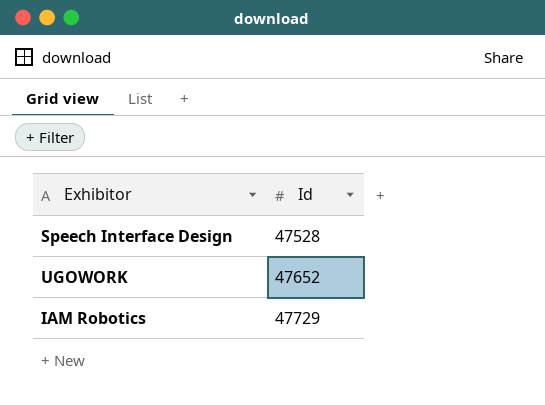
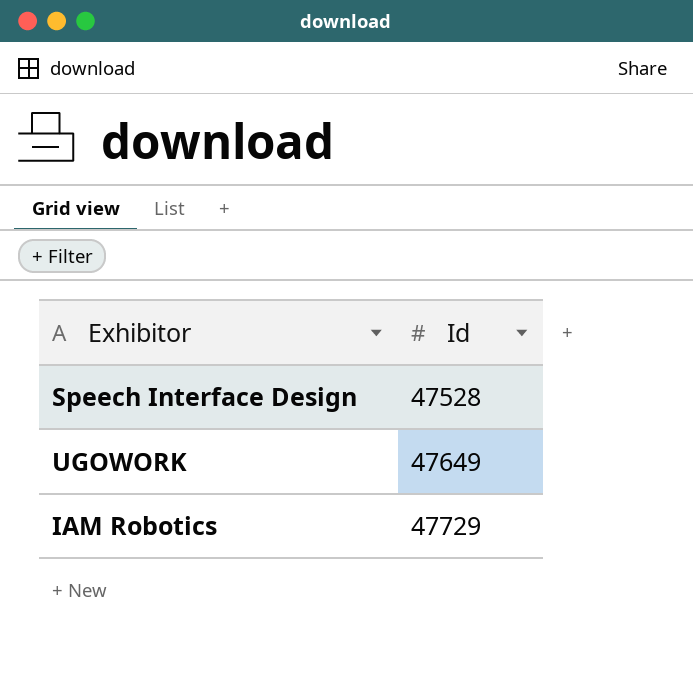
UGOWORK | Id: 47652 -> 47649

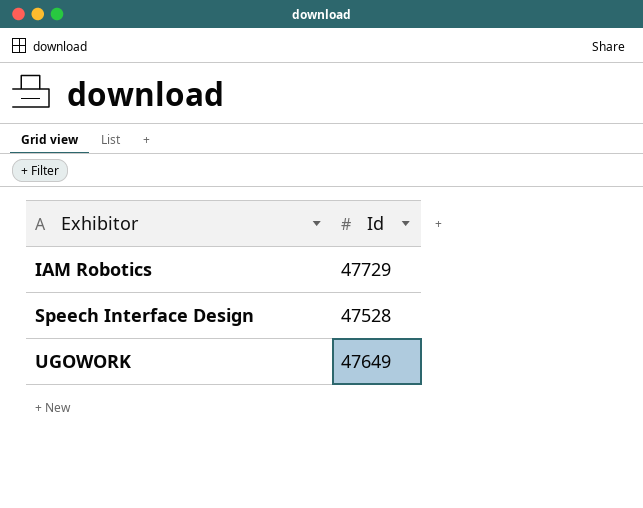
row order: Id ascending -> Exhibitor ascending

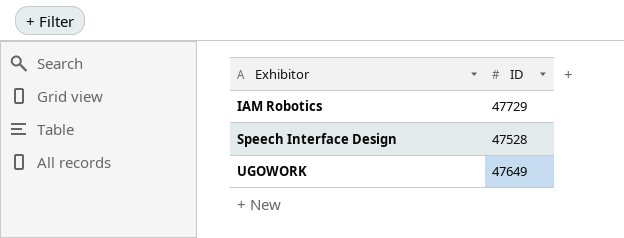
column name: Id -> ID

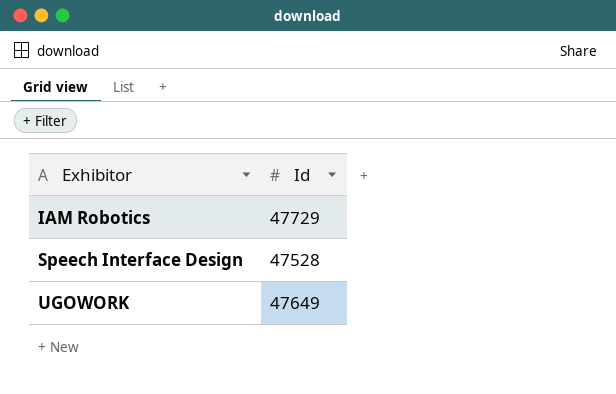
column name: ID -> Id

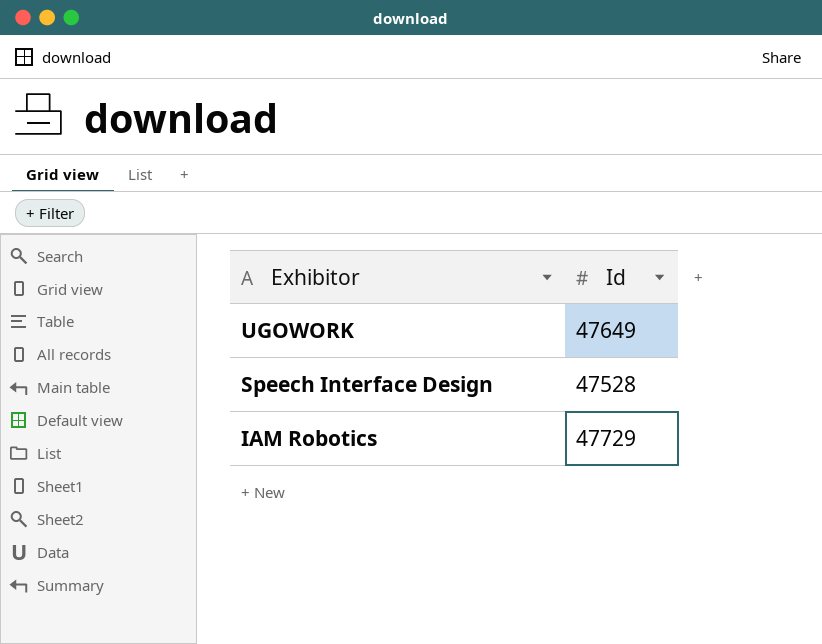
row order: Exhibitor ascending -> Exhibitor descending

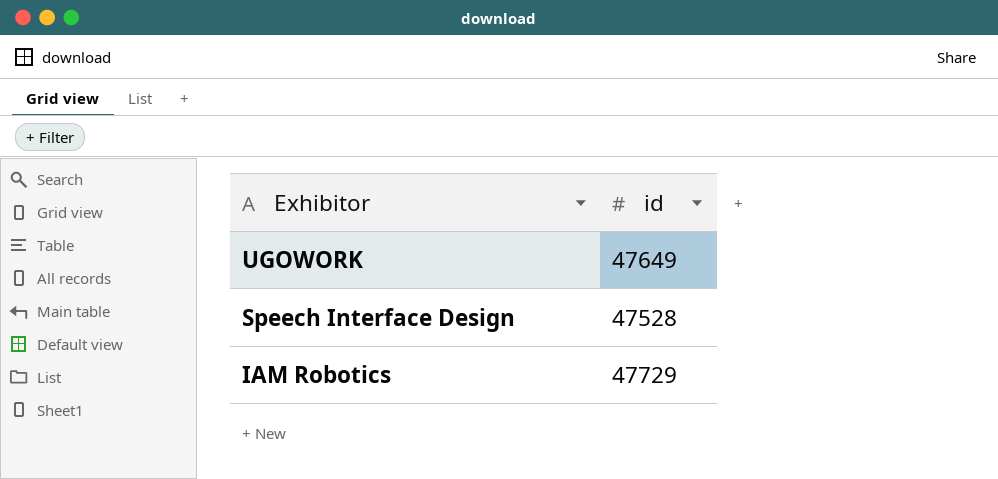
column name: Id -> id

